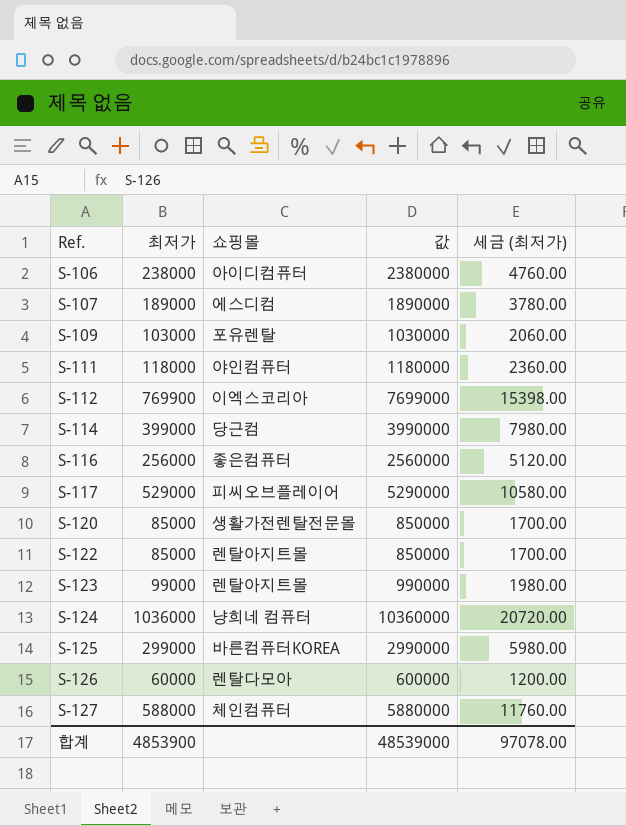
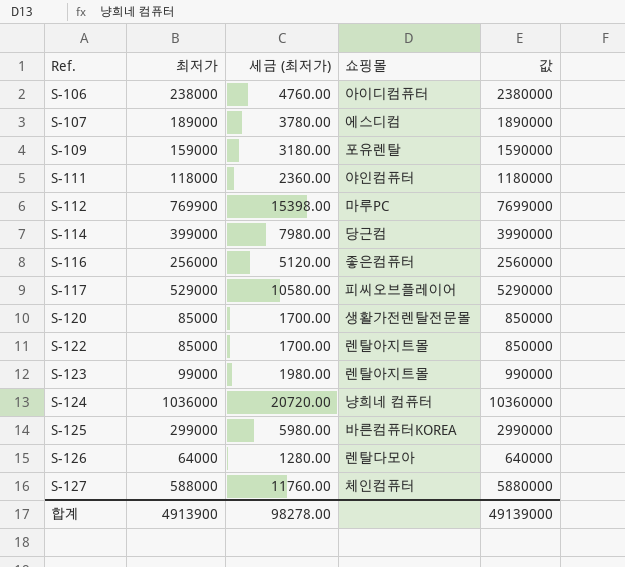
column 세금 (최저가) | position: 5 -> 3
S-109 | 최저가: 103000 -> 159000
S-109 | 세금 (최저가): 2060.00 -> 3180.00
S-109 | 값: 1030000 -> 1590000
S-112 | 쇼핑몰: 이엑스코리아 -> 마루PC
S-126 | 최저가: 60000 -> 64000
S-126 | 세금 (최저가): 1200.00 -> 1280.00
S-126 | 값: 600000 -> 640000
합계 | 최저가: 4853900 -> 4913900
합계 | 세금 (최저가): 97078.00 -> 98278.00
합계 | 값: 48539000 -> 49139000

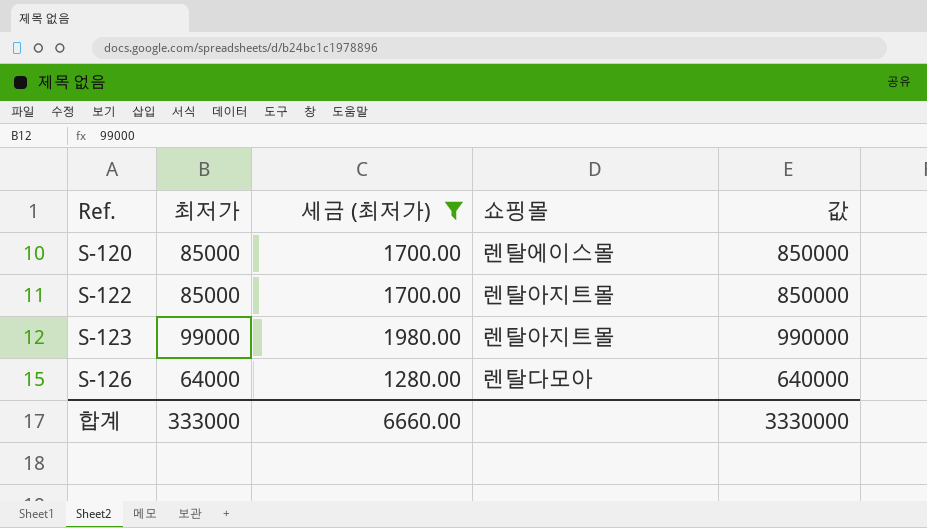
filter: none -> 세금 (최저가) <= 1980.00
S-120 | 쇼핑몰: 생활가전렌탈전문몰 -> 렌탈에이스몰
합계 | 최저가: 4913900 -> 333000
합계 | 세금 (최저가): 98278.00 -> 6660.00
합계 | 값: 49139000 -> 3330000

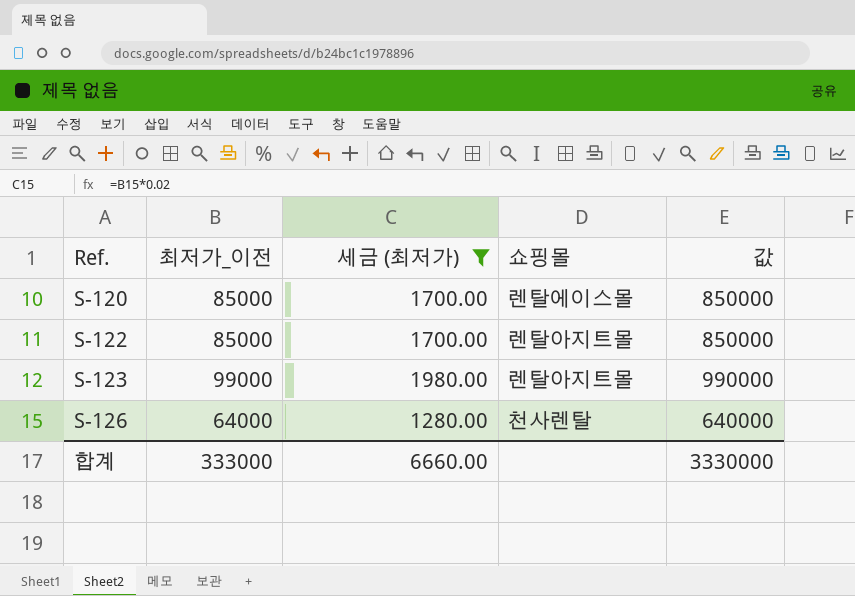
column name: 최저가 -> 최저가_이전
S-126 | 쇼핑몰: 렌탈다모아 -> 천사렌탈

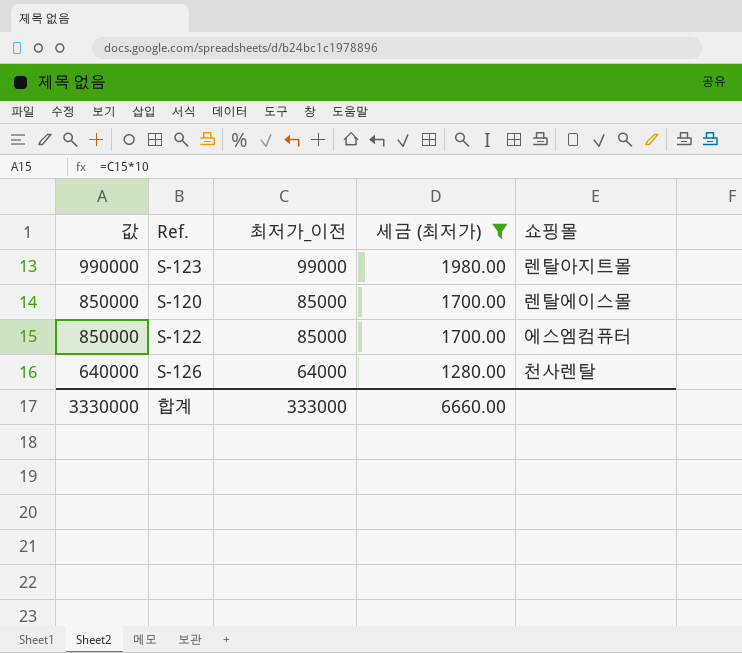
row order: Ref. ascending -> 값 descending
column 값 | position: 5 -> 1
S-122 | 쇼핑몰: 렌탈아지트몰 -> 에스엠컴퓨터

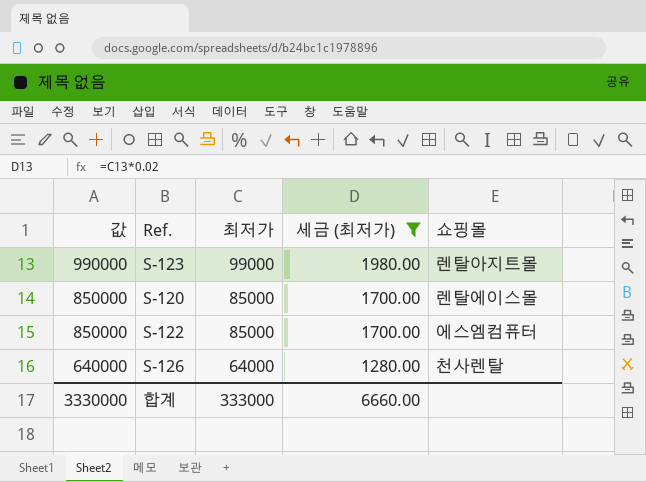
column name: 최저가_이전 -> 최저가

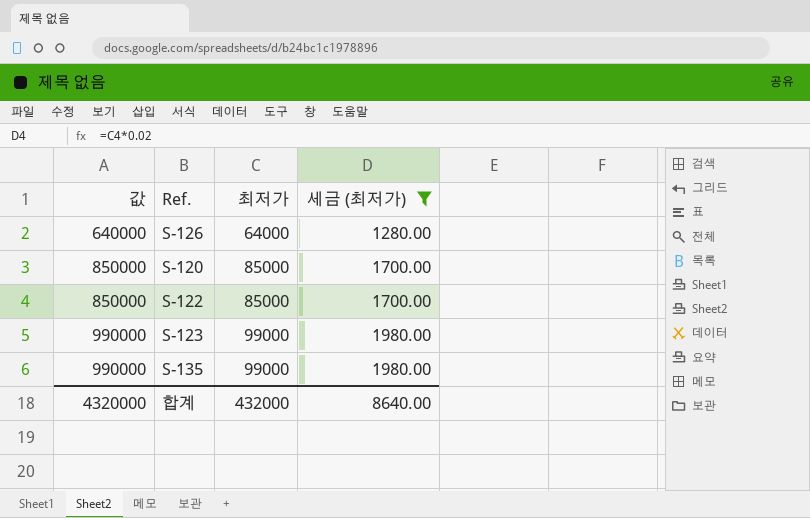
row order: 값 descending -> 값 ascending
column 쇼핑몰 | position: 5 -> none
row S-135: none -> 990000 | 99000 | 1980.00
합계 | 값: 3330000 -> 4320000
합계 | 최저가: 333000 -> 432000
합계 | 세금 (최저가): 6660.00 -> 8640.00

